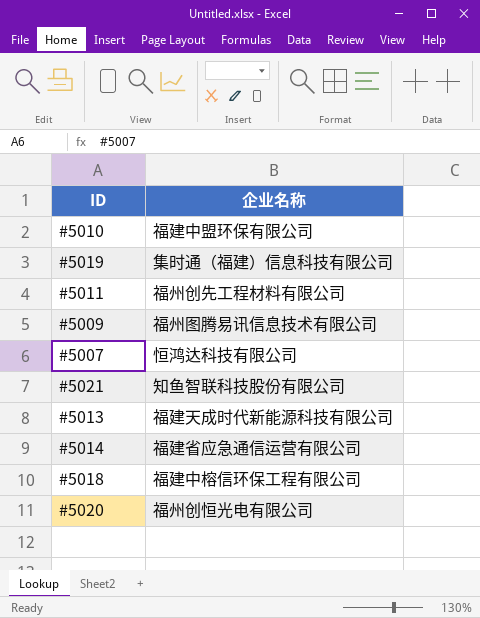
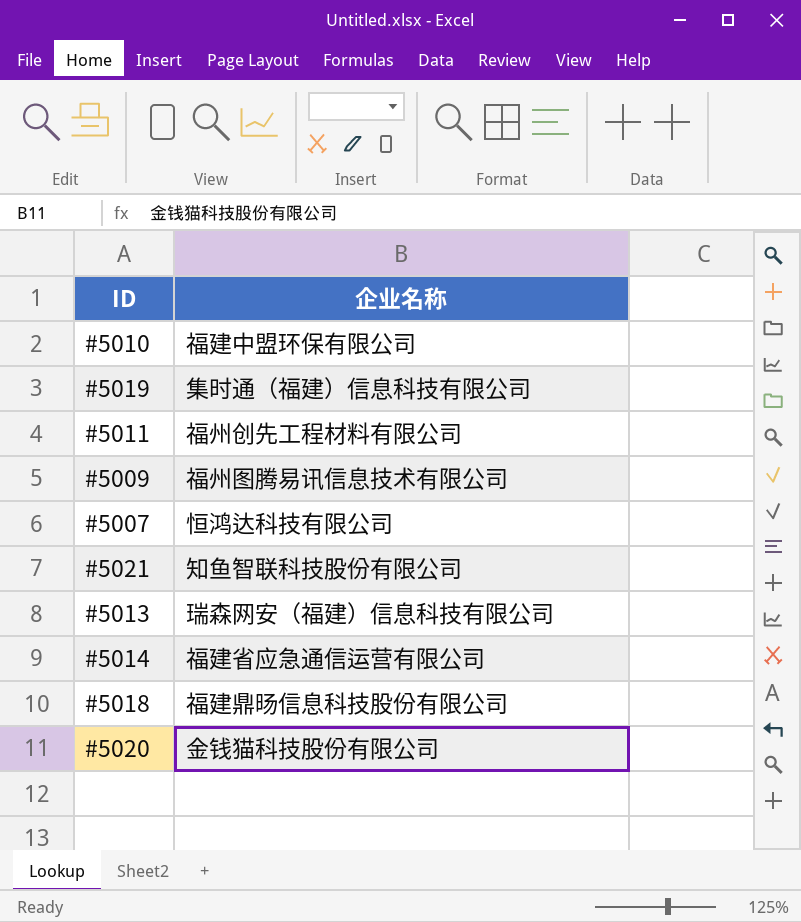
#5013 | 企业名称: 福建天成时代新能源科技有限公司 -> 瑞森网安（福建）信息科技有限公司
#5018 | 企业名称: 福建中榕信环保工程有限公司 -> 福建鼎旸信息科技股份有限公司
#5020 | 企业名称: 福州创恒光电有限公司 -> 金钱猫科技股份有限公司

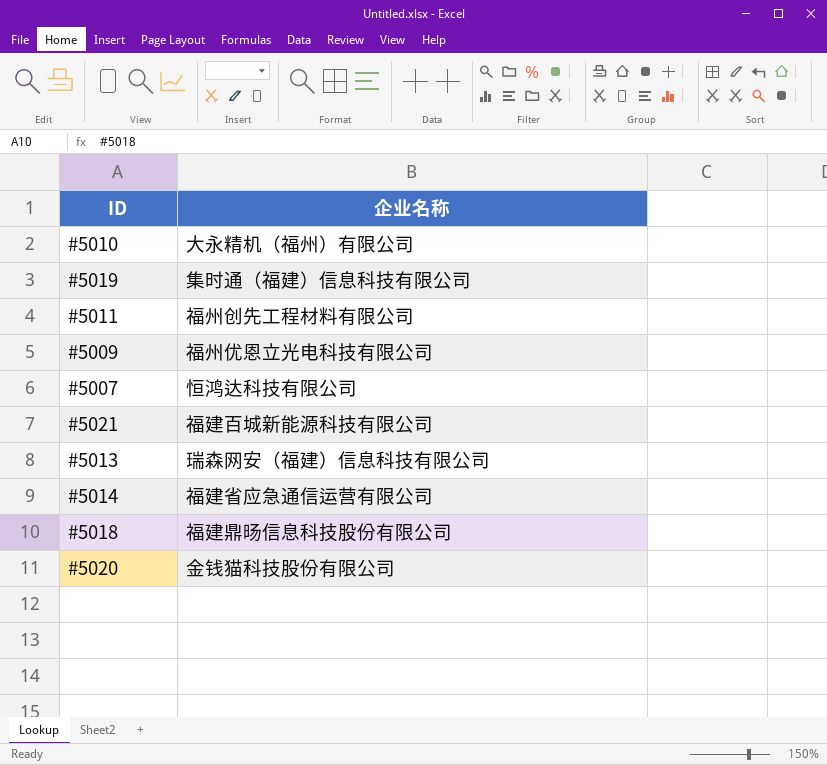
#5010 | 企业名称: 福建中盟环保有限公司 -> 大永精机（福州）有限公司
#5009 | 企业名称: 福州图腾易讯信息技术有限公司 -> 福州优恩立光电科技有限公司
#5021 | 企业名称: 知鱼智联科技股份有限公司 -> 福建百城新能源科技有限公司

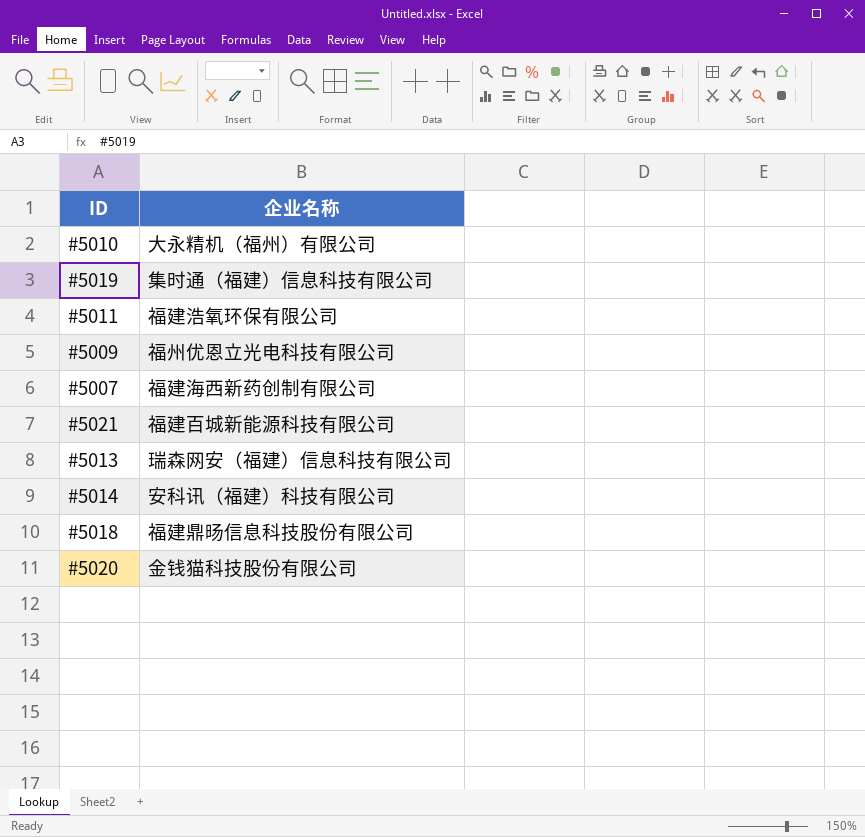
#5011 | 企业名称: 福州创先工程材料有限公司 -> 福建浩氧环保有限公司
#5007 | 企业名称: 恒鸿达科技有限公司 -> 福建海西新药创制有限公司
#5014 | 企业名称: 福建省应急通信运营有限公司 -> 安科讯（福建）科技有限公司

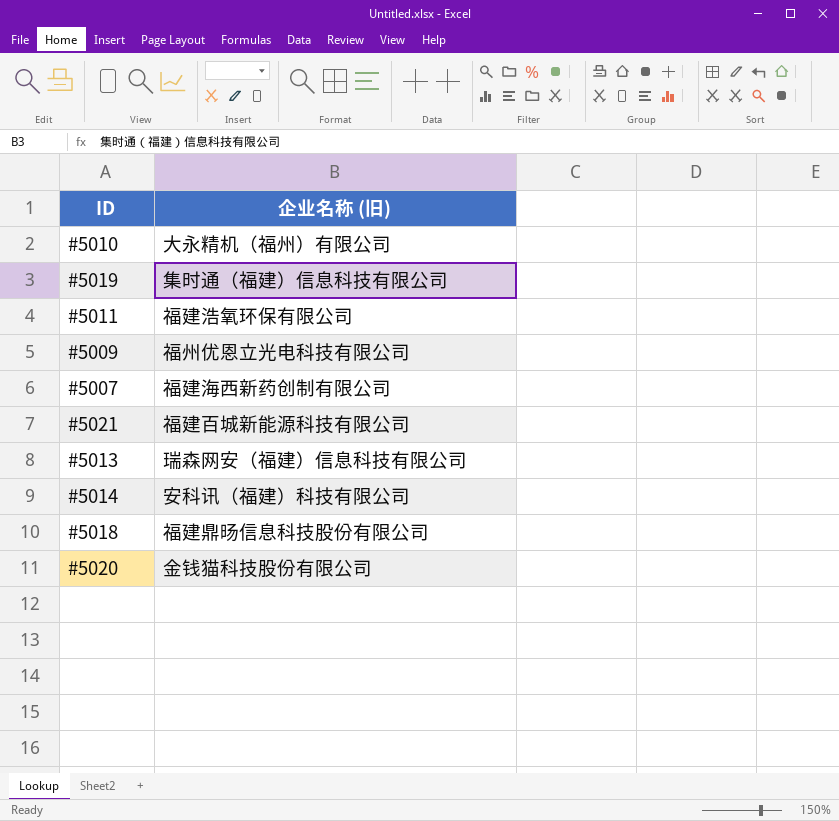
column name: 企业名称 -> 企业名称 (旧)

